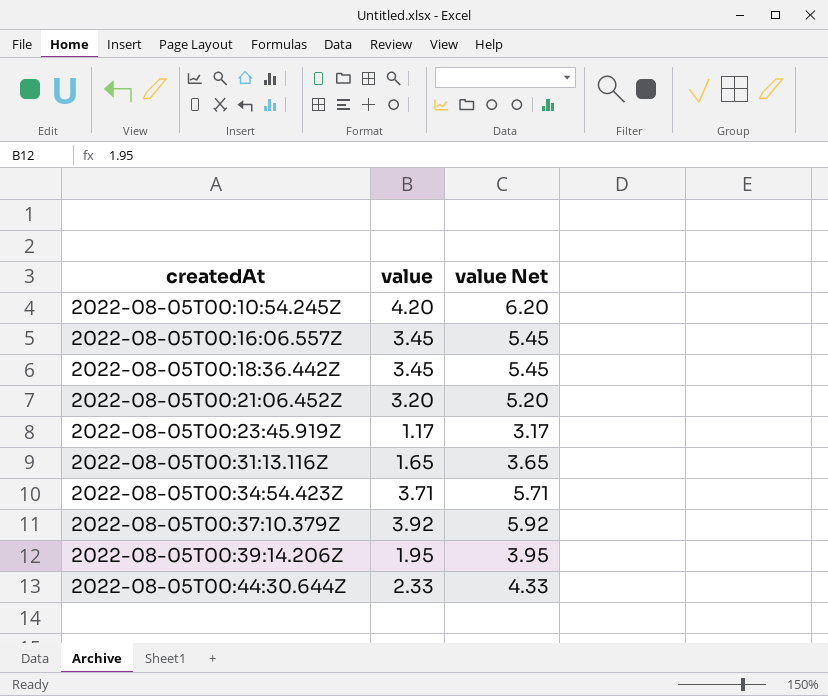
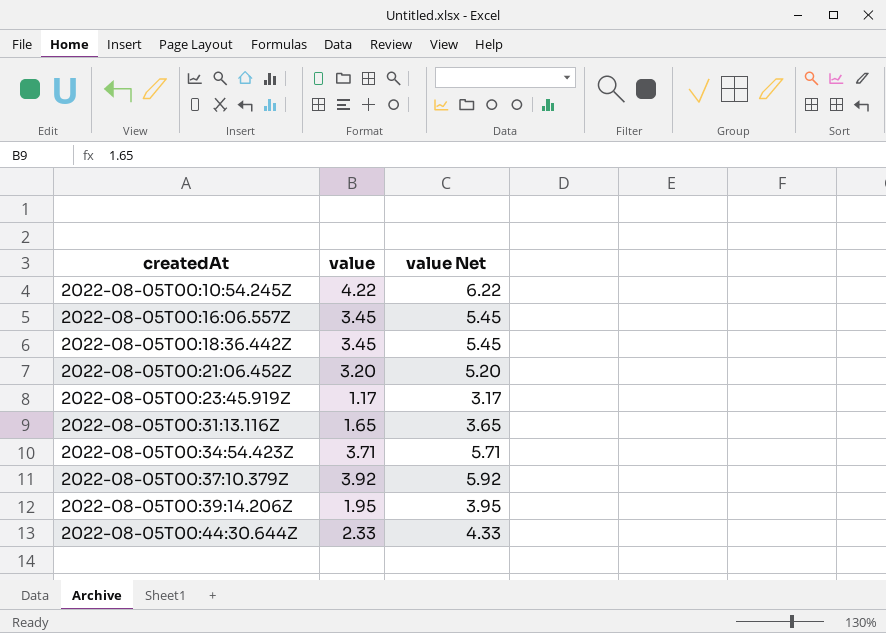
2022-08-05T00:10:54.245Z | value: 4.20 -> 4.22
2022-08-05T00:10:54.245Z | value Net: 6.20 -> 6.22

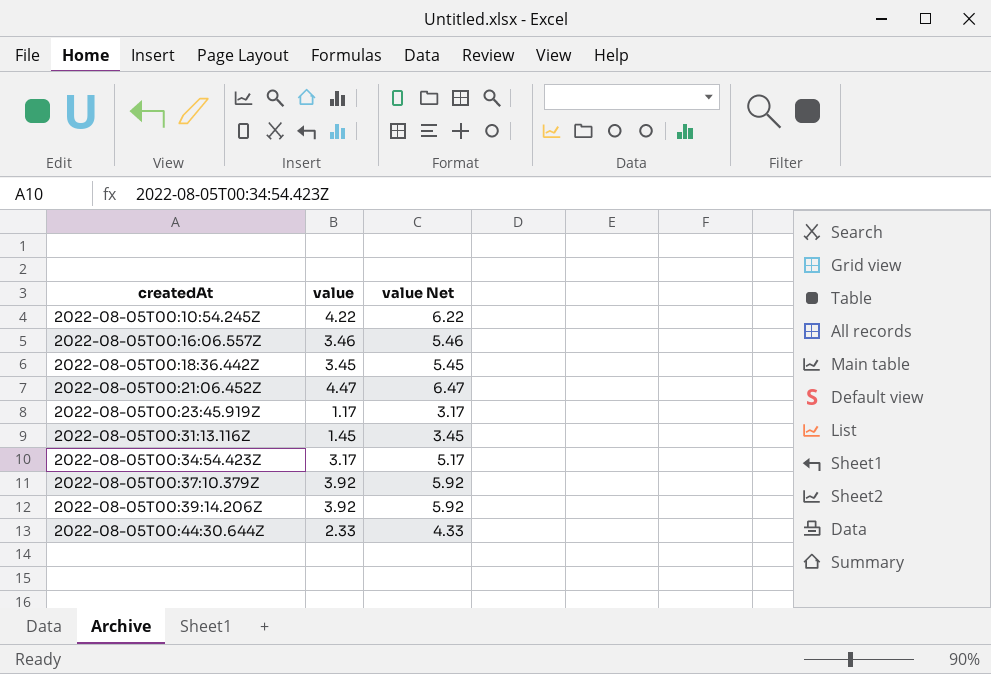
2022-08-05T00:16:06.557Z | value: 3.45 -> 3.46
2022-08-05T00:16:06.557Z | value Net: 5.45 -> 5.46
2022-08-05T00:21:06.452Z | value: 3.20 -> 4.47
2022-08-05T00:21:06.452Z | value Net: 5.20 -> 6.47
2022-08-05T00:31:13.116Z | value: 1.65 -> 1.45
2022-08-05T00:31:13.116Z | value Net: 3.65 -> 3.45
2022-08-05T00:34:54.423Z | value: 3.71 -> 3.17
2022-08-05T00:34:54.423Z | value Net: 5.71 -> 5.17
2022-08-05T00:39:14.206Z | value: 1.95 -> 3.92
2022-08-05T00:39:14.206Z | value Net: 3.95 -> 5.92

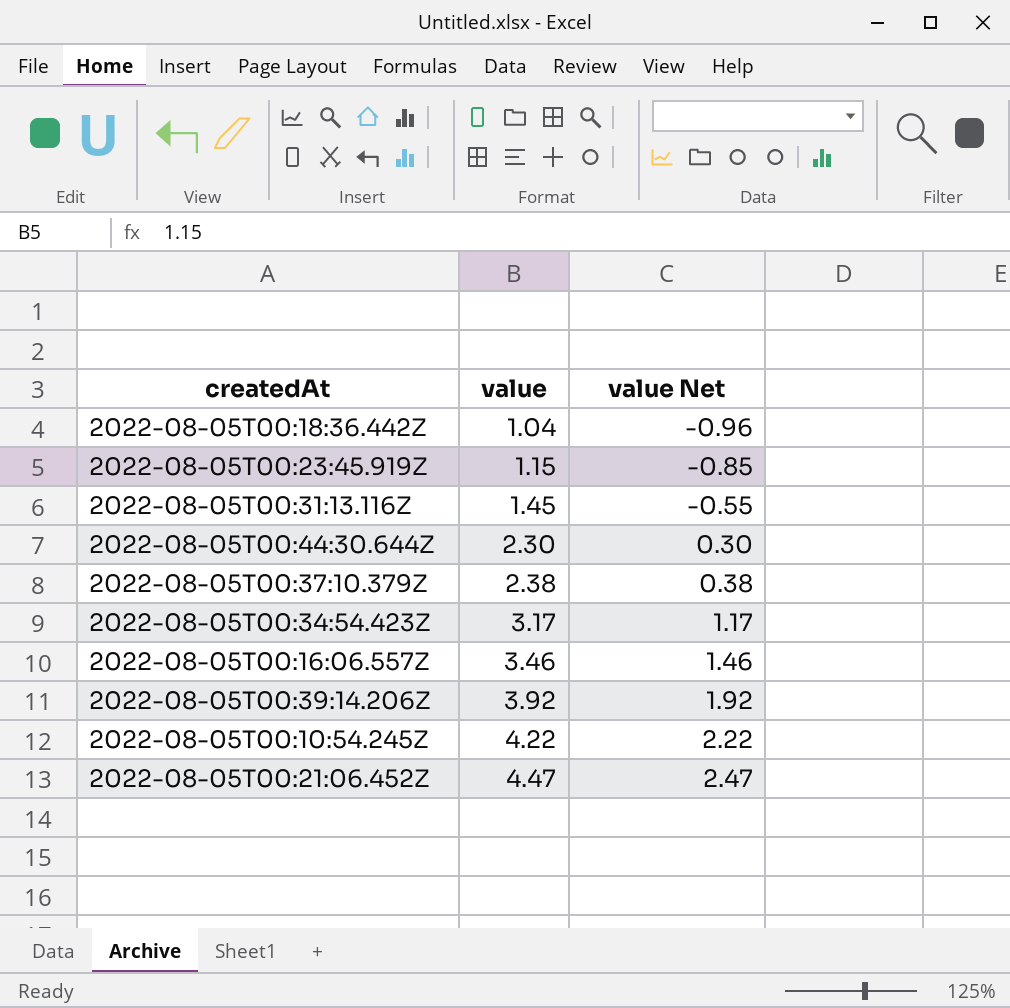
row order: createdAt ascending -> value ascending
column value Net | formula: [value] + 2 -> [value] - 2
2022-08-05T00:18:36.442Z | value: 3.45 -> 1.04
2022-08-05T00:23:45.919Z | value: 1.17 -> 1.15
2022-08-05T00:44:30.644Z | value: 2.33 -> 2.30
2022-08-05T00:37:10.379Z | value: 3.92 -> 2.38

